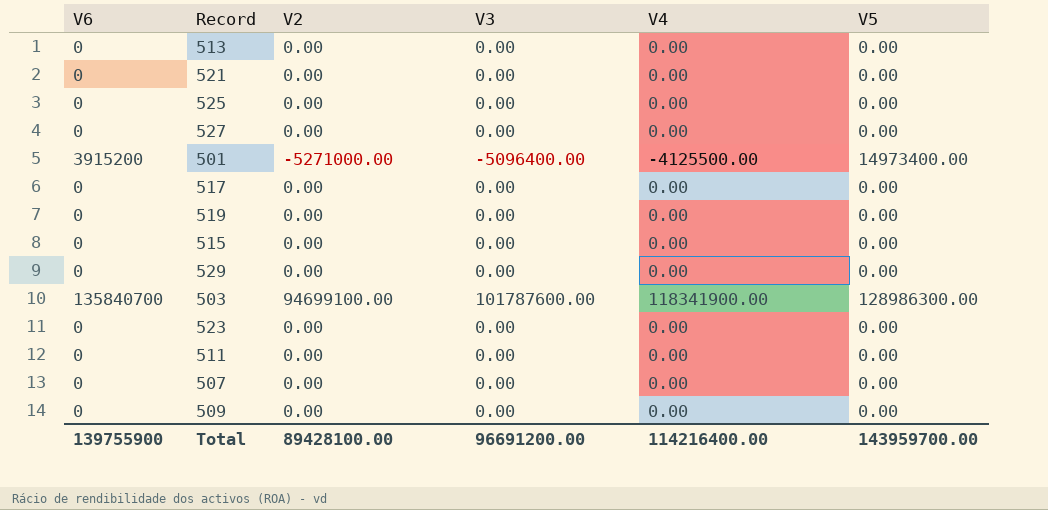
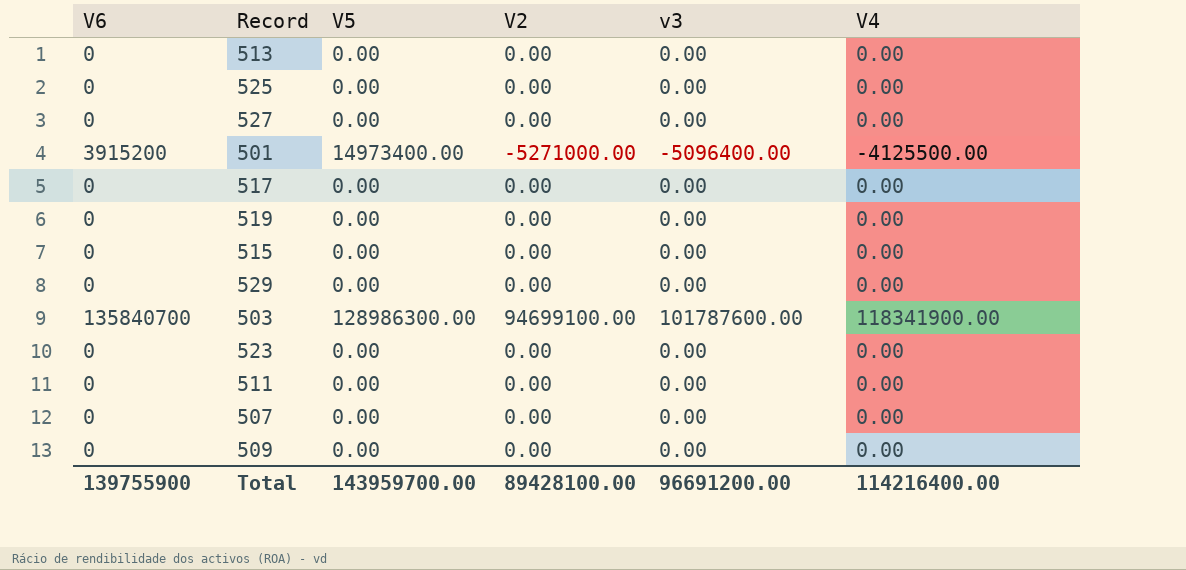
column V5 | position: 6 -> 3
column name: V3 -> v3
row 521: 0 | 0.00 | 0.00 | 0.00 | 0.00 -> none

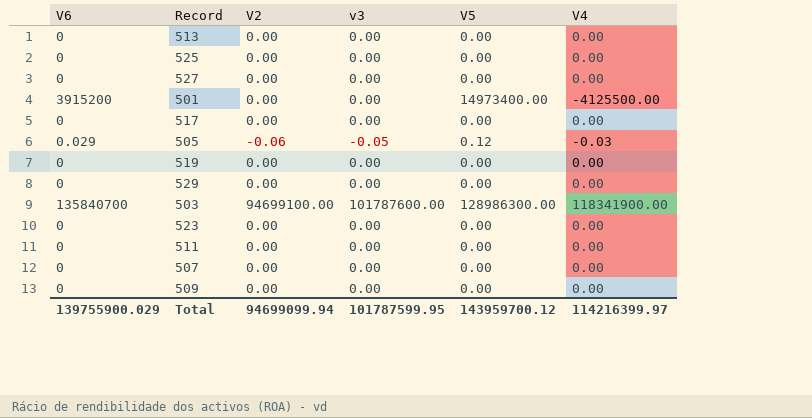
column V5 | position: 3 -> 5
row 515: 0 | 0.00 | 0.00 | 0.00 | 0.00 -> none
501 | V2: -5271000.00 -> 0.00
501 | v3: -5096400.00 -> 0.00
row 505: none -> 0.029 | -0.06 | -0.05 | 0.12 | -0.03
Total | V6: 139755900 -> 139755900.029
Total | V2: 89428100.00 -> 94699099.94
Total | v3: 96691200.00 -> 101787599.95
Total | V5: 143959700.00 -> 143959700.12
Total | V4: 114216400.00 -> 114216399.97

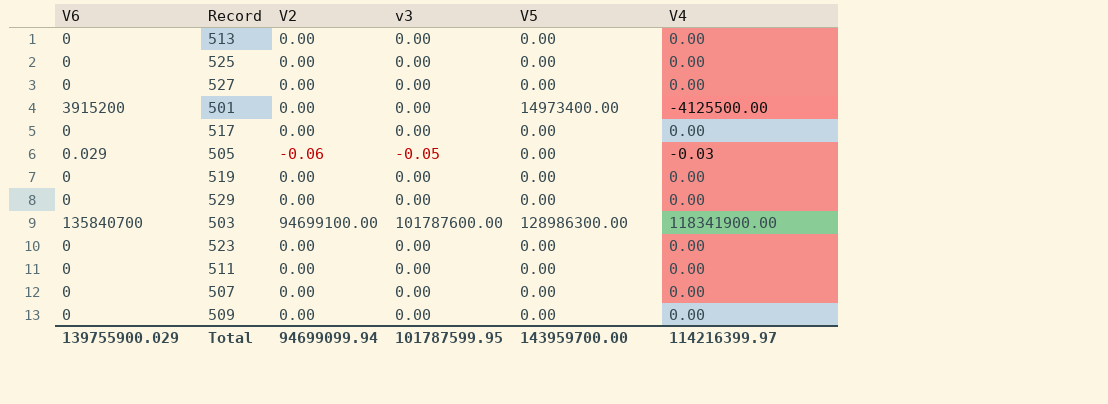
505 | V5: 0.12 -> 0.00
Total | V5: 143959700.12 -> 143959700.00

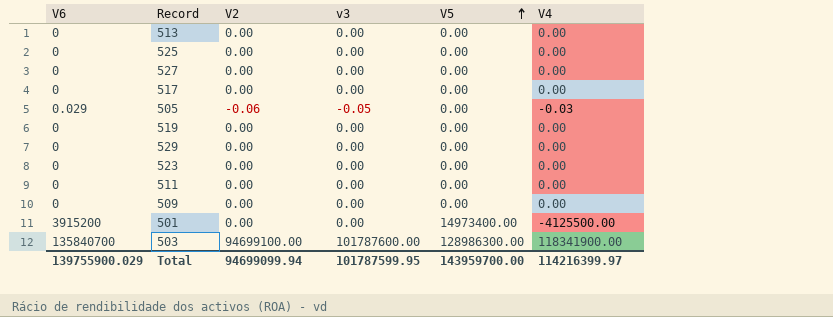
row order: none -> V5 ascending
row 507: 0 | 0.00 | 0.00 | 0.00 | 0.00 -> none

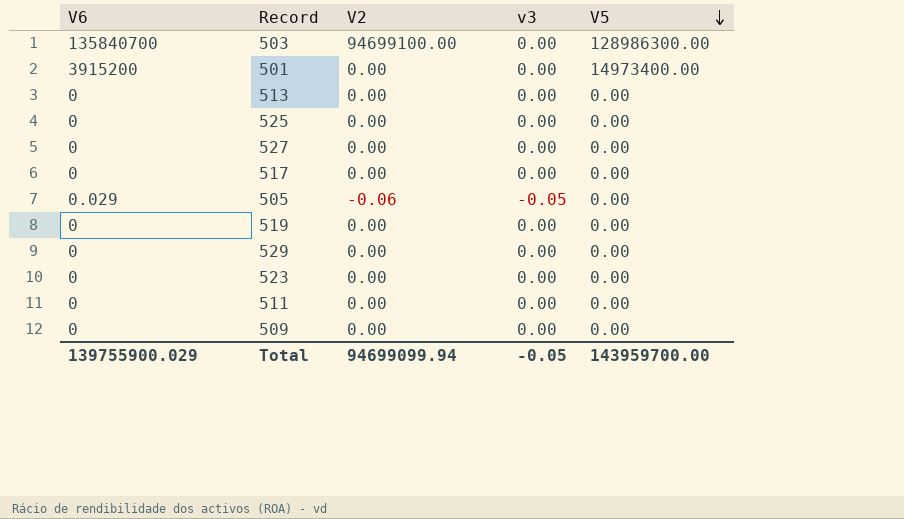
row order: V5 ascending -> V5 descending
column V4 | position: 6 -> none
503 | v3: 101787600.00 -> 0.00
Total | v3: 101787599.95 -> -0.05

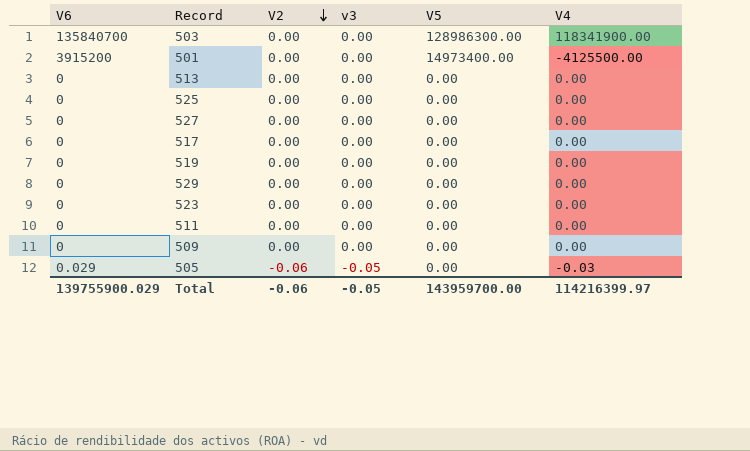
row order: V5 descending -> V2 descending
column V4 | position: none -> 6
503 | V2: 94699100.00 -> 0.00
Total | V2: 94699099.94 -> -0.06

